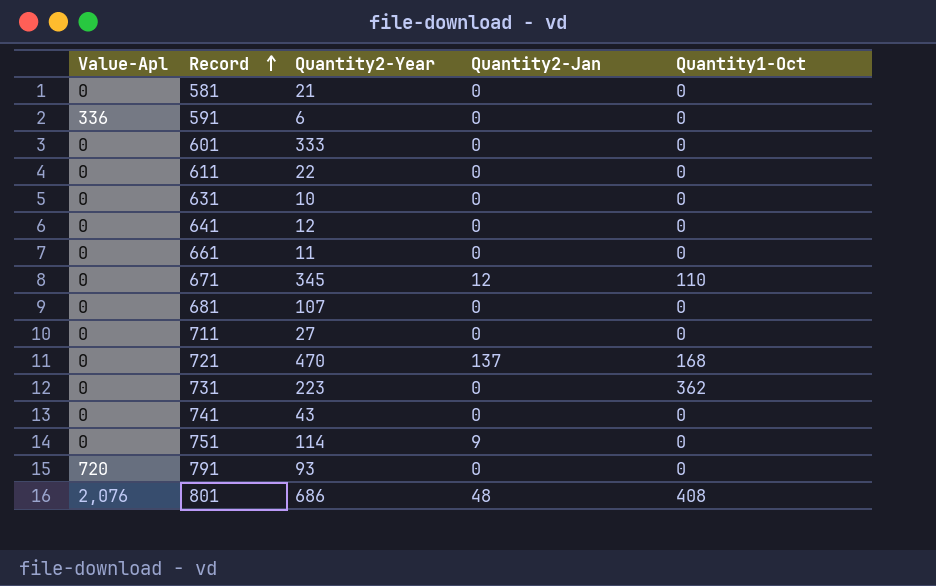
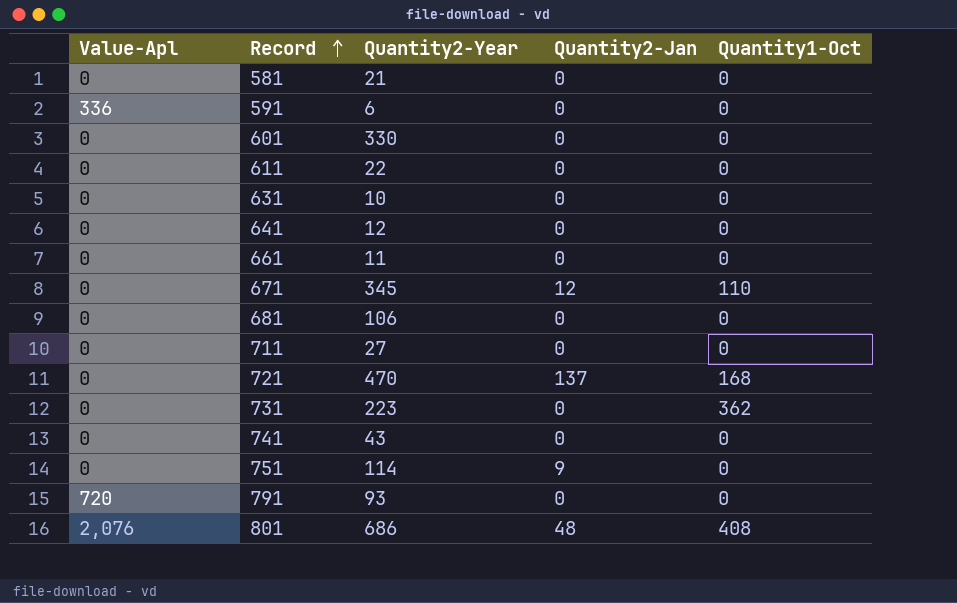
601 | Quantity2-Year: 333 -> 330
681 | Quantity2-Year: 107 -> 106

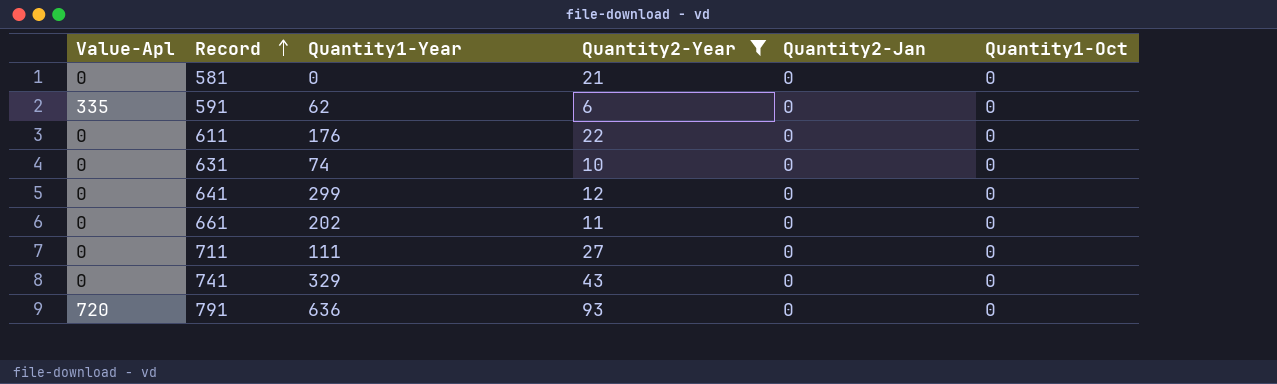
filter: none -> Quantity2-Year <= 93
column Quantity1-Year | position: none -> 3
591 | Value-Apl: 336 -> 335

